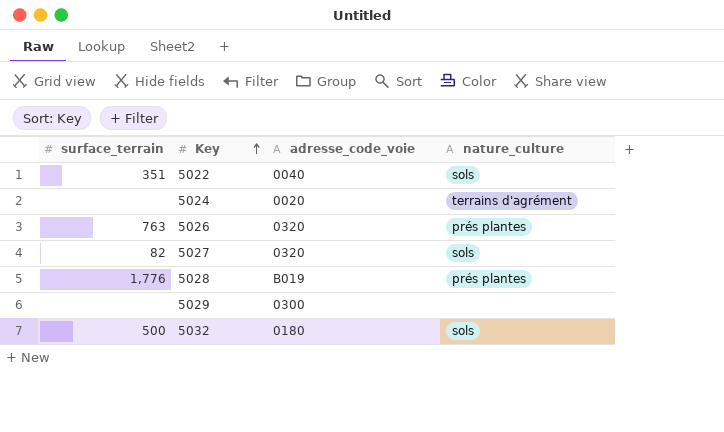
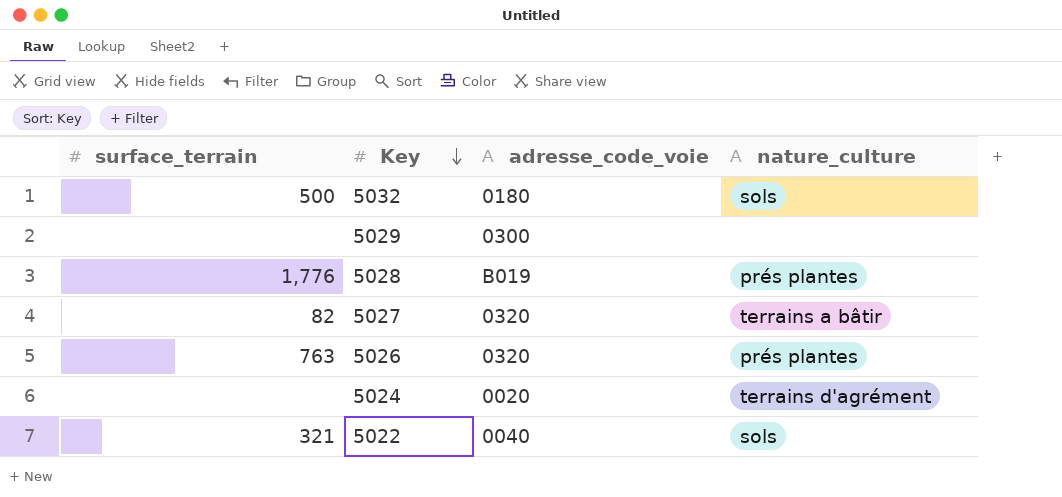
row order: Key ascending -> Key descending
5027 | nature_culture: sols -> terrains a bâtir
5022 | surface_terrain: 351 -> 321

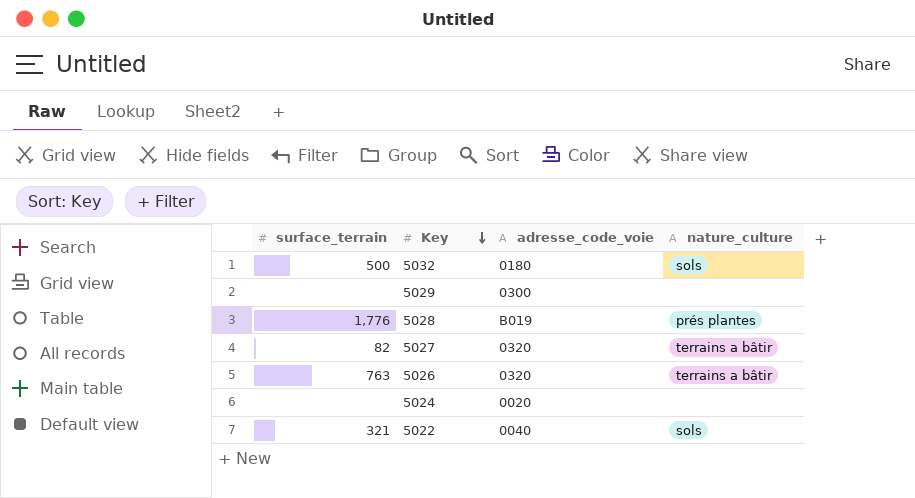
5026 | nature_culture: prés plantes -> terrains a bâtir
5024 | nature_culture: terrains d'agrément -> none

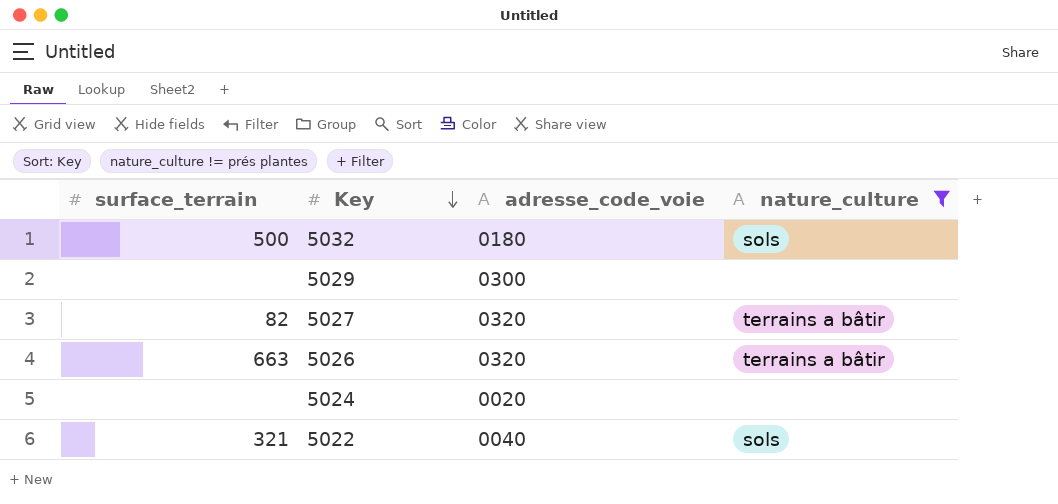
filter: none -> nature_culture != prés plantes
5026 | surface_terrain: 763 -> 663

